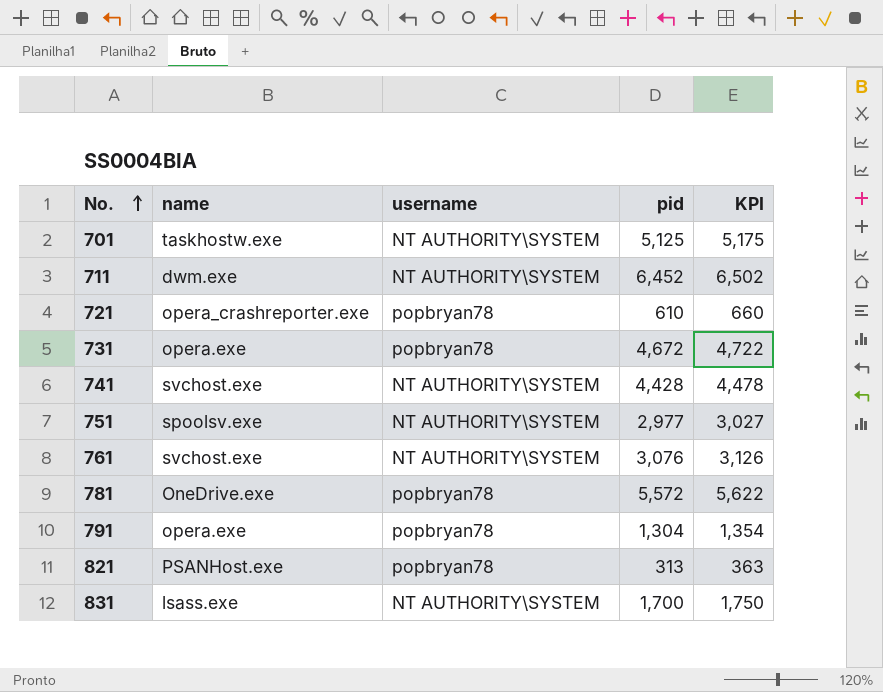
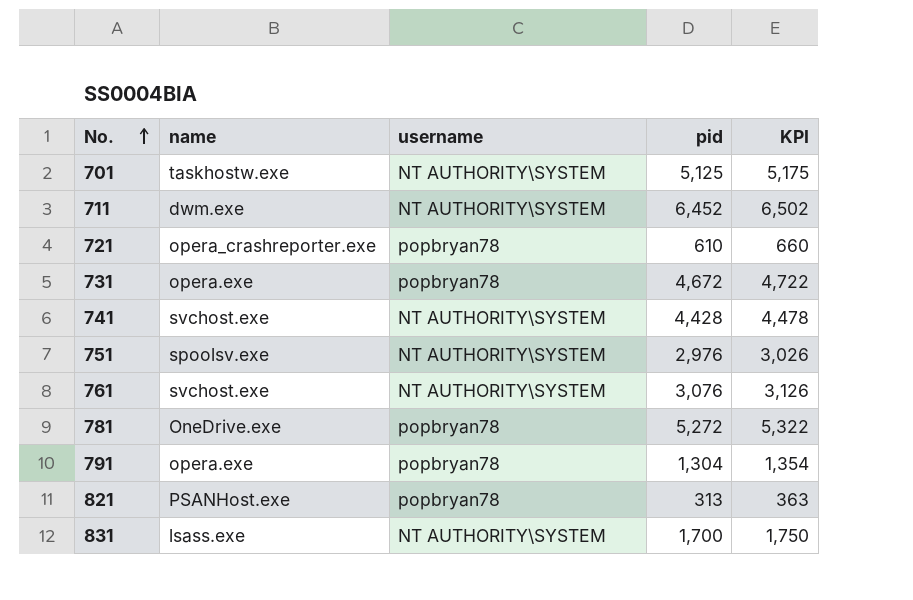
751 | pid: 2,977 -> 2,976
751 | KPI: 3,027 -> 3,026
781 | pid: 5,572 -> 5,272
781 | KPI: 5,622 -> 5,322

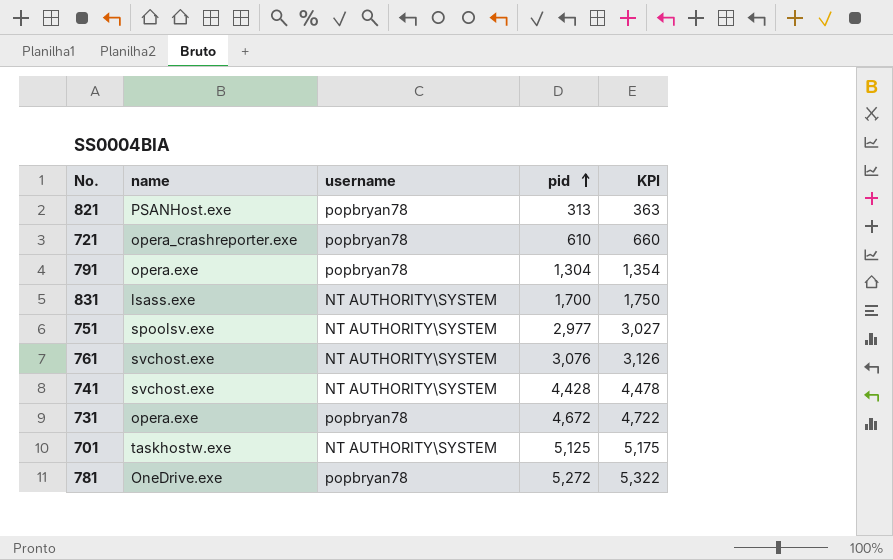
row order: No. ascending -> pid ascending
row 711: dwm.exe | NT AUTHORITY\SYSTEM | 6,452 | 6,502 -> none
751 | pid: 2,976 -> 2,977
751 | KPI: 3,026 -> 3,027

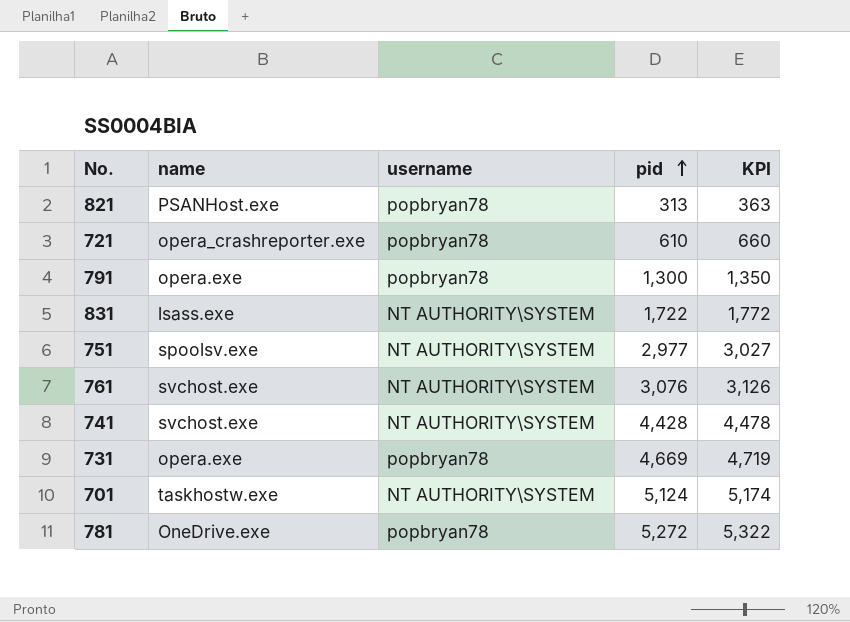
791 | pid: 1,304 -> 1,300
791 | KPI: 1,354 -> 1,350
831 | pid: 1,700 -> 1,722
831 | KPI: 1,750 -> 1,772
731 | pid: 4,672 -> 4,669
731 | KPI: 4,722 -> 4,719
701 | pid: 5,125 -> 5,124
701 | KPI: 5,175 -> 5,174

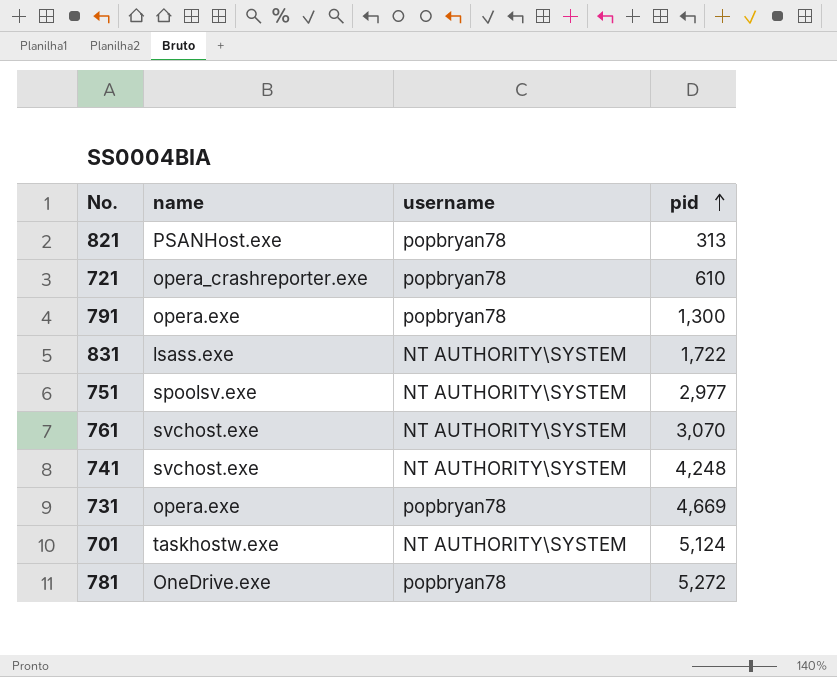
column KPI | formula: [pid] + 50 -> none
761 | pid: 3,076 -> 3,070
741 | pid: 4,428 -> 4,248

